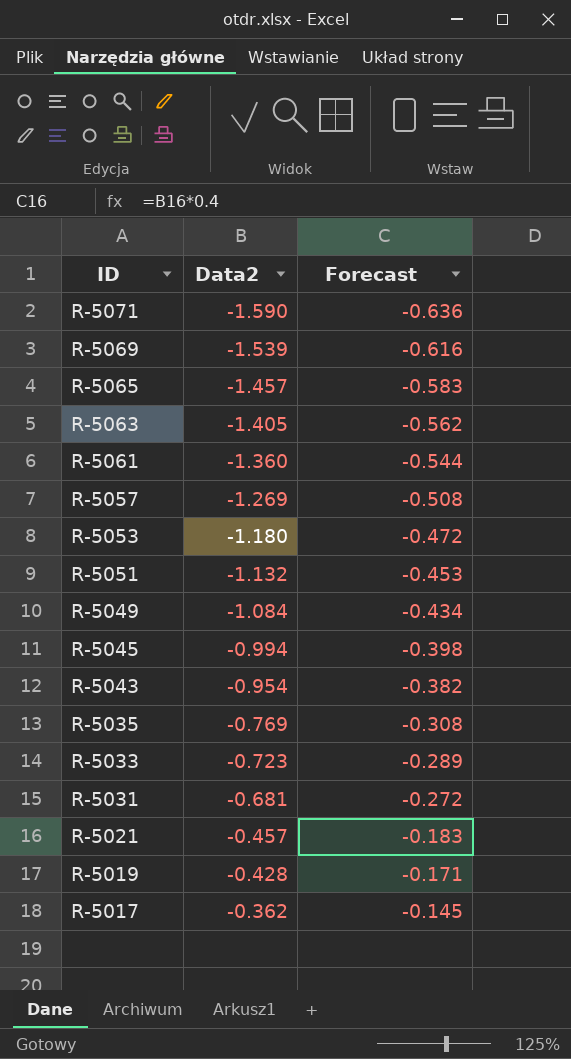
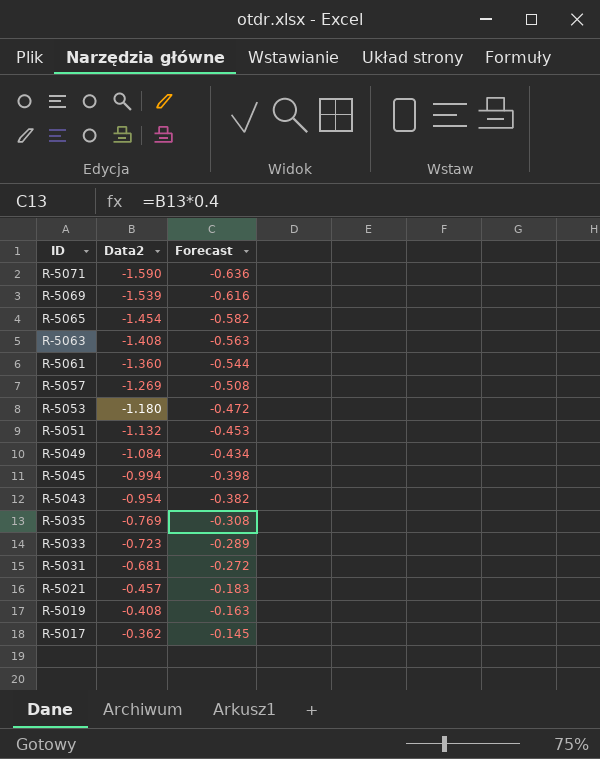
R-5065 | Data2: -1.457 -> -1.454
R-5065 | Forecast: -0.583 -> -0.582
R-5063 | Data2: -1.405 -> -1.408
R-5063 | Forecast: -0.562 -> -0.563
R-5019 | Data2: -0.428 -> -0.408
R-5019 | Forecast: -0.171 -> -0.163

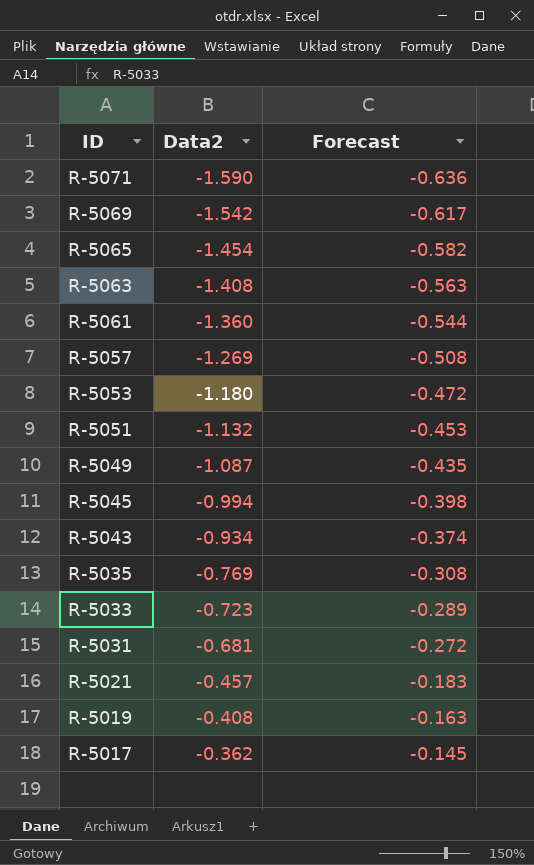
R-5069 | Data2: -1.539 -> -1.542
R-5069 | Forecast: -0.616 -> -0.617
R-5049 | Data2: -1.084 -> -1.087
R-5049 | Forecast: -0.434 -> -0.435
R-5043 | Data2: -0.954 -> -0.934
R-5043 | Forecast: -0.382 -> -0.374

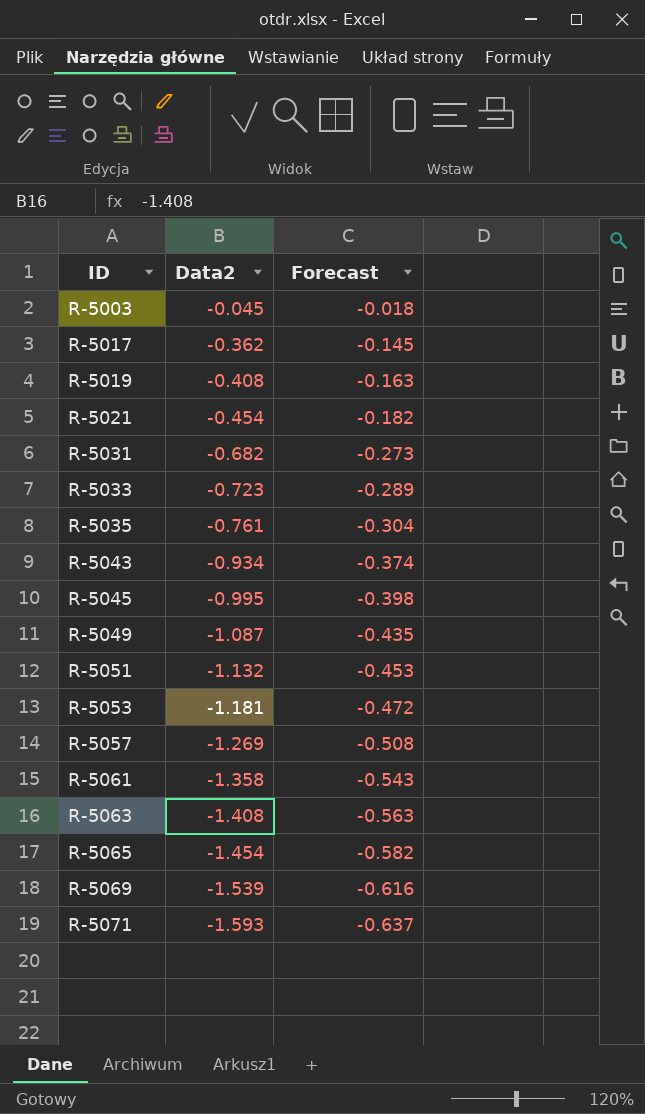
row order: ID descending -> ID ascending
row R-5003: none -> -0.045 | -0.018
R-5021 | Data2: -0.457 -> -0.454
R-5021 | Forecast: -0.183 -> -0.182
R-5031 | Data2: -0.681 -> -0.682
R-5031 | Forecast: -0.272 -> -0.273
R-5035 | Data2: -0.769 -> -0.761
R-5035 | Forecast: -0.308 -> -0.304
R-5045 | Data2: -0.994 -> -0.995
R-5053 | Data2: -1.180 -> -1.181
R-5061 | Data2: -1.360 -> -1.358
R-5061 | Forecast: -0.544 -> -0.543
R-5069 | Data2: -1.542 -> -1.539
R-5069 | Forecast: -0.617 -> -0.616
R-5071 | Data2: -1.590 -> -1.593
R-5071 | Forecast: -0.636 -> -0.637

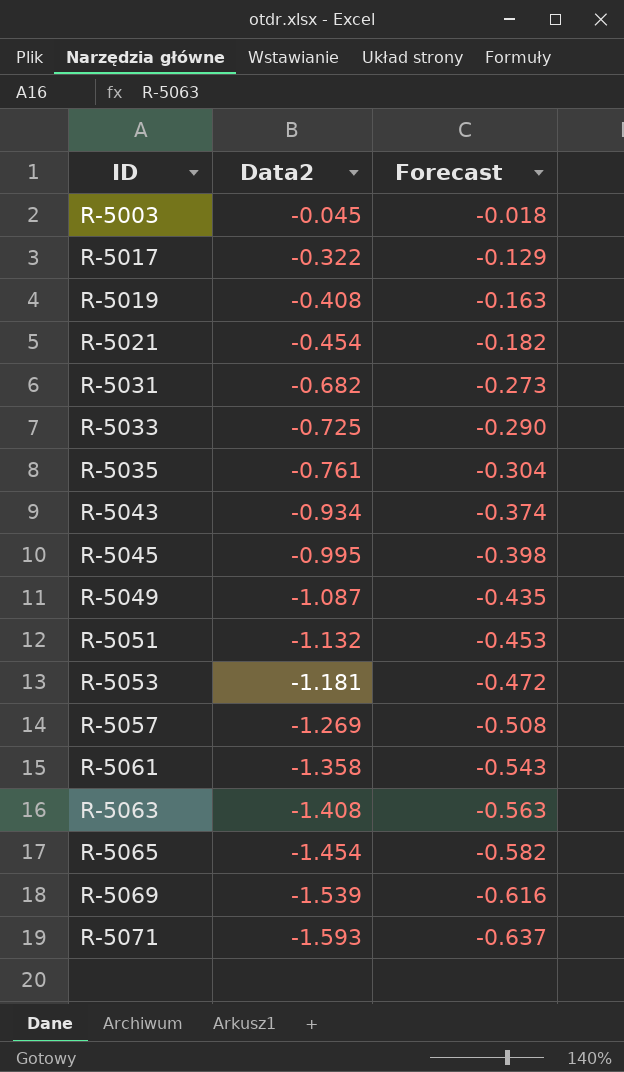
R-5017 | Data2: -0.362 -> -0.322
R-5017 | Forecast: -0.145 -> -0.129
R-5033 | Data2: -0.723 -> -0.725
R-5033 | Forecast: -0.289 -> -0.290

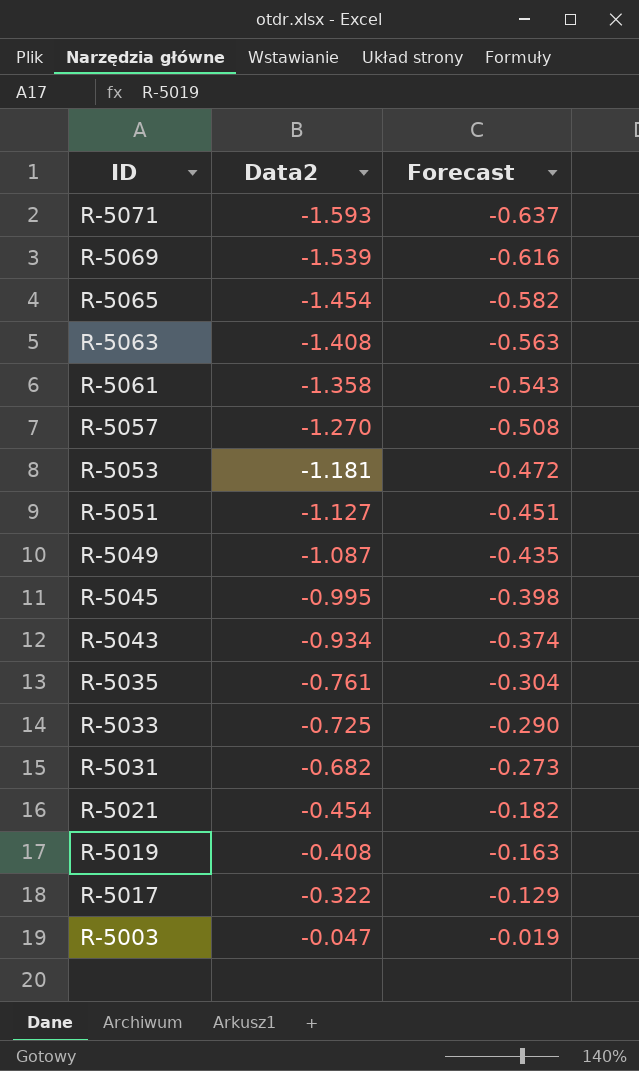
row order: ID ascending -> ID descending
R-5057 | Data2: -1.269 -> -1.270
R-5051 | Data2: -1.132 -> -1.127
R-5051 | Forecast: -0.453 -> -0.451
R-5003 | Data2: -0.045 -> -0.047
R-5003 | Forecast: -0.018 -> -0.019

